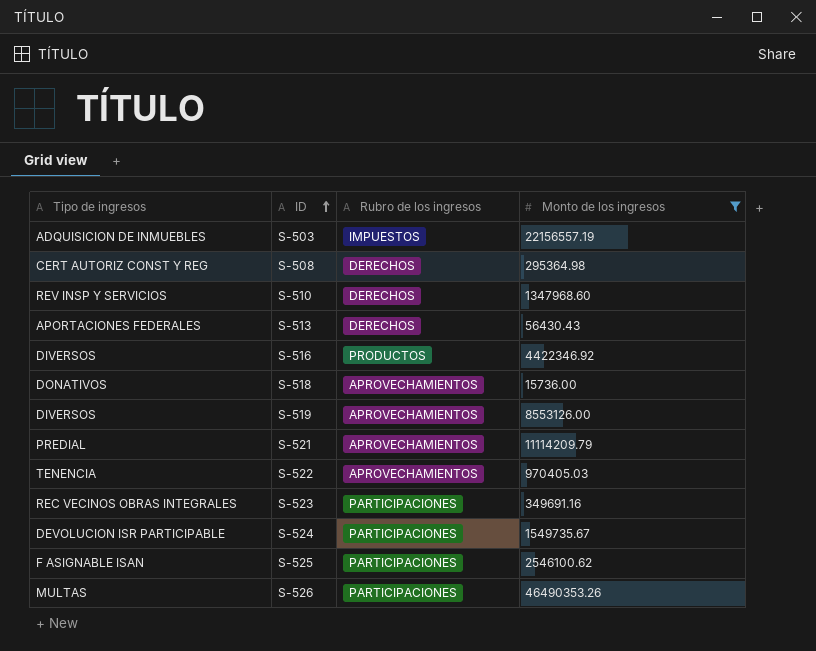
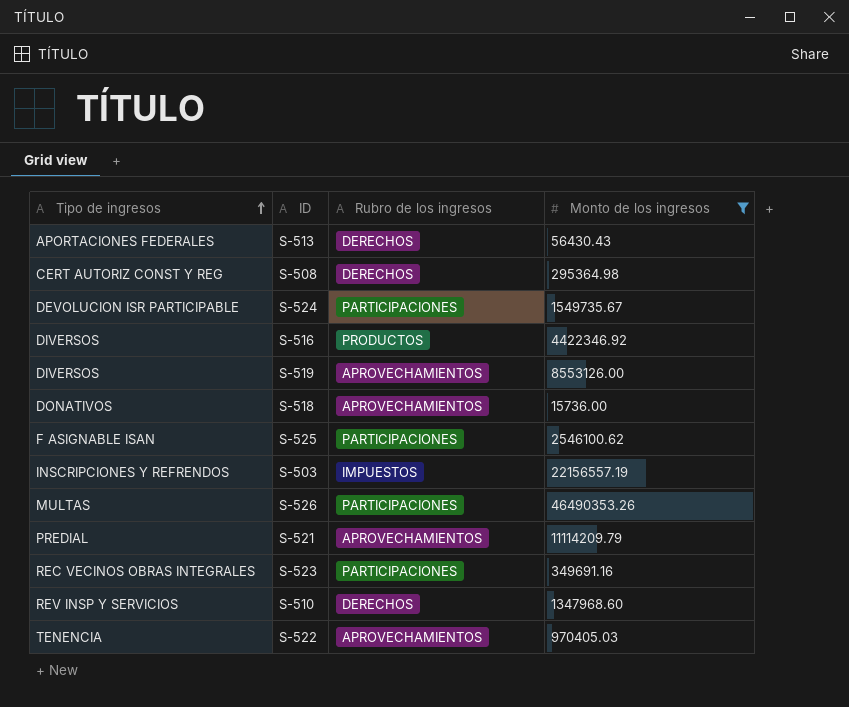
row order: ID ascending -> Tipo de ingresos ascending
S-503 | Tipo de ingresos: ADQUISICION DE INMUEBLES -> INSCRIPCIONES Y REFRENDOS

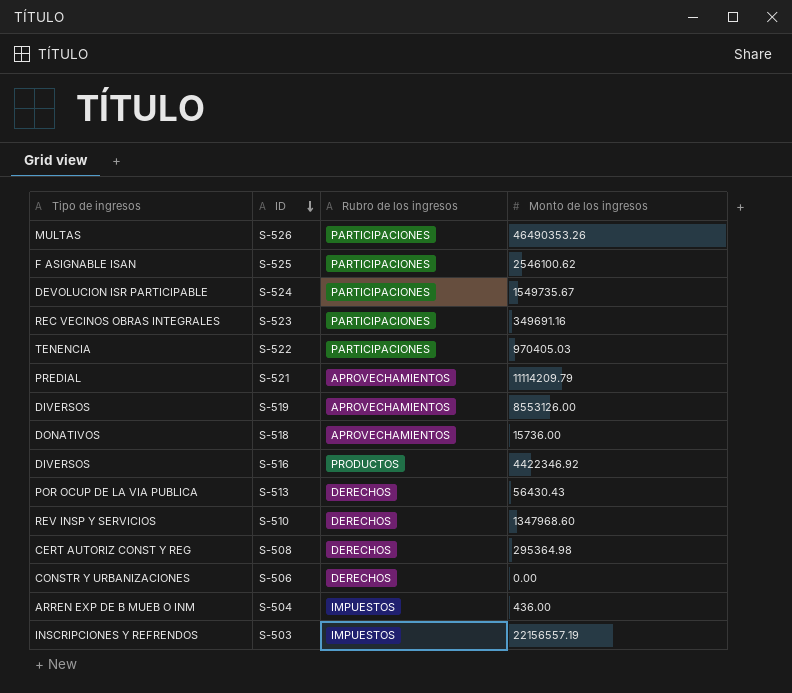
filter: Monto de los ingresos >= 15736.00 -> none
row order: Tipo de ingresos ascending -> ID descending
S-522 | Rubro de los ingresos: APROVECHAMIENTOS -> PARTICIPACIONES
S-513 | Tipo de ingresos: APORTACIONES FEDERALES -> POR OCUP DE LA VIA PUBLICA

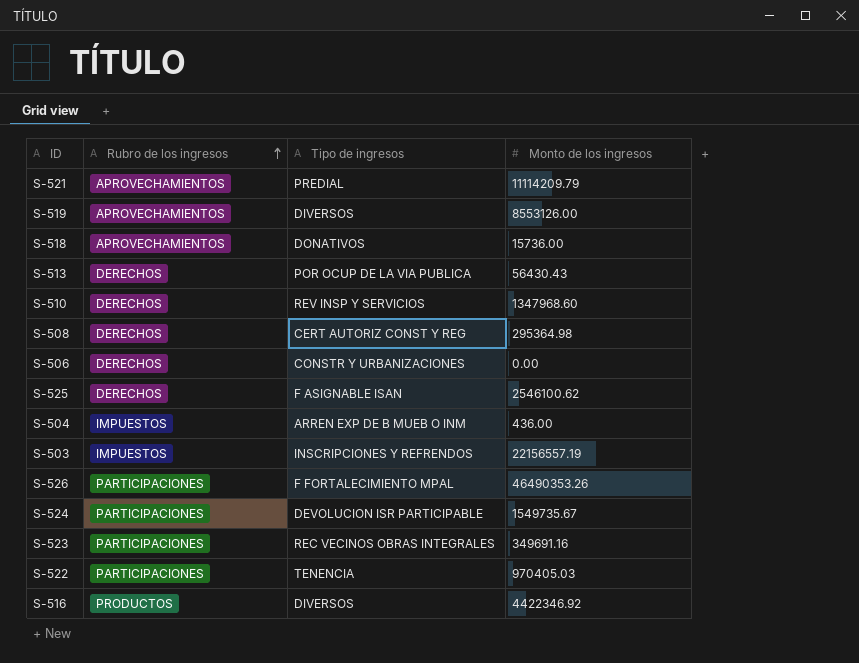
row order: ID descending -> Rubro de los ingresos ascending
column Tipo de ingresos | position: 1 -> 3
S-525 | Rubro de los ingresos: PARTICIPACIONES -> DERECHOS
S-526 | Tipo de ingresos: MULTAS -> F FORTALECIMIENTO MPAL

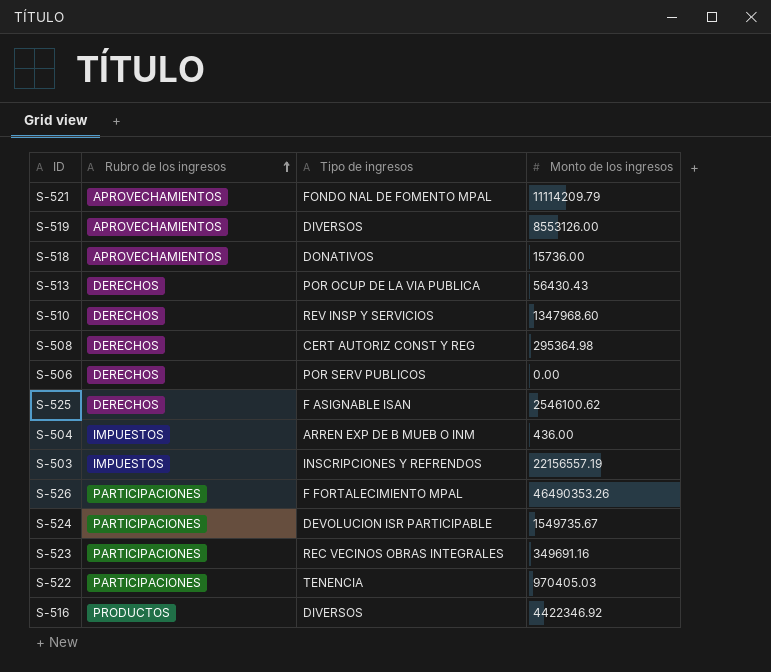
S-521 | Tipo de ingresos: PREDIAL -> FONDO NAL DE FOMENTO MPAL
S-506 | Tipo de ingresos: CONSTR Y URBANIZACIONES -> POR SERV PUBLICOS

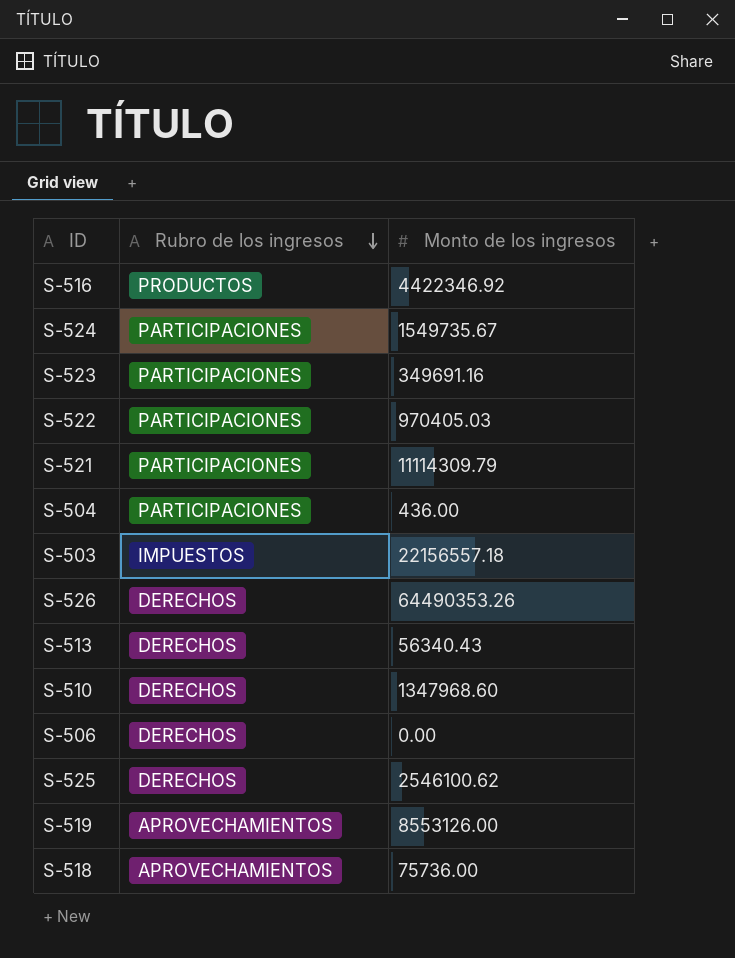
row order: Rubro de los ingresos ascending -> Rubro de los ingresos descending
column Tipo de ingresos | position: 3 -> none
row S-508: DERECHOS | CERT AUTORIZ CONST Y REG | 295364.98 -> none
S-521 | Rubro de los ingresos: APROVECHAMIENTOS -> PARTICIPACIONES
S-521 | Monto de los ingresos: 11114209.79 -> 11114309.79
S-504 | Rubro de los ingresos: IMPUESTOS -> PARTICIPACIONES
S-503 | Monto de los ingresos: 22156557.19 -> 22156557.18
S-526 | Rubro de los ingresos: PARTICIPACIONES -> DERECHOS
S-526 | Monto de los ingresos: 46490353.26 -> 64490353.26
S-513 | Monto de los ingresos: 56430.43 -> 56340.43
S-518 | Monto de los ingresos: 15736.00 -> 75736.00

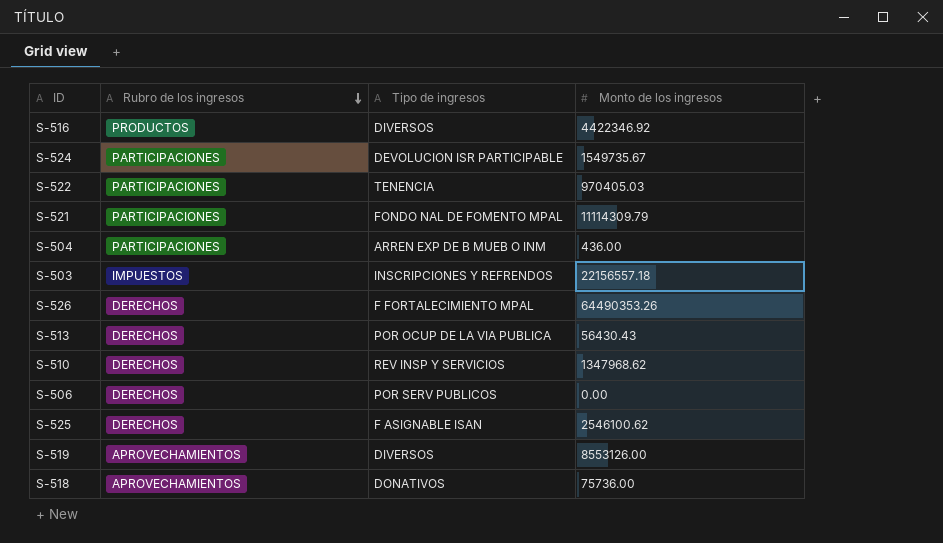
column Tipo de ingresos | position: none -> 3
row S-523: PARTICIPACIONES | 349691.16 -> none
S-513 | Monto de los ingresos: 56340.43 -> 56430.43
S-510 | Monto de los ingresos: 1347968.60 -> 1347968.62

